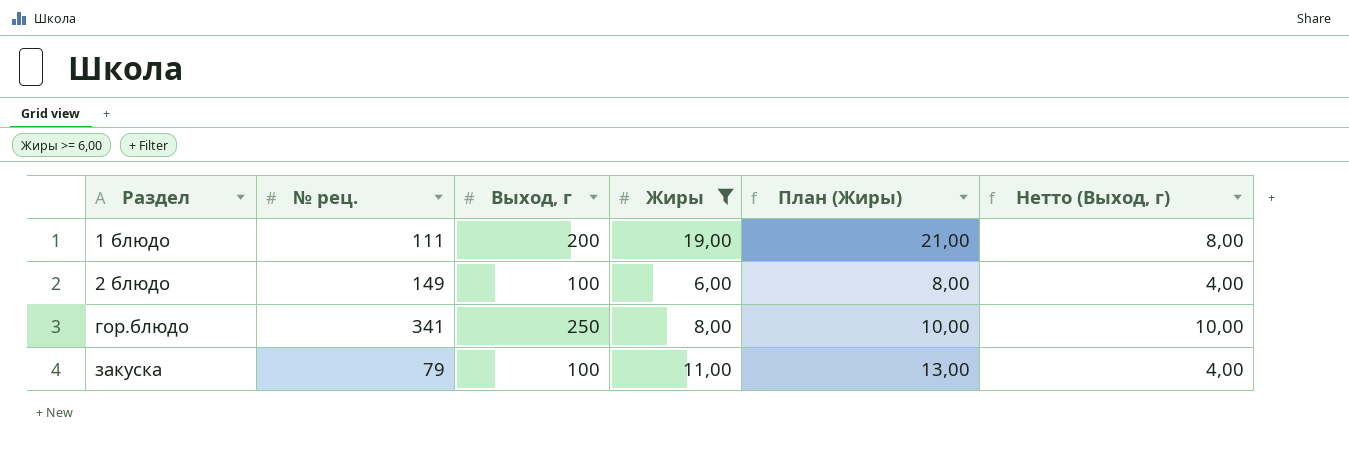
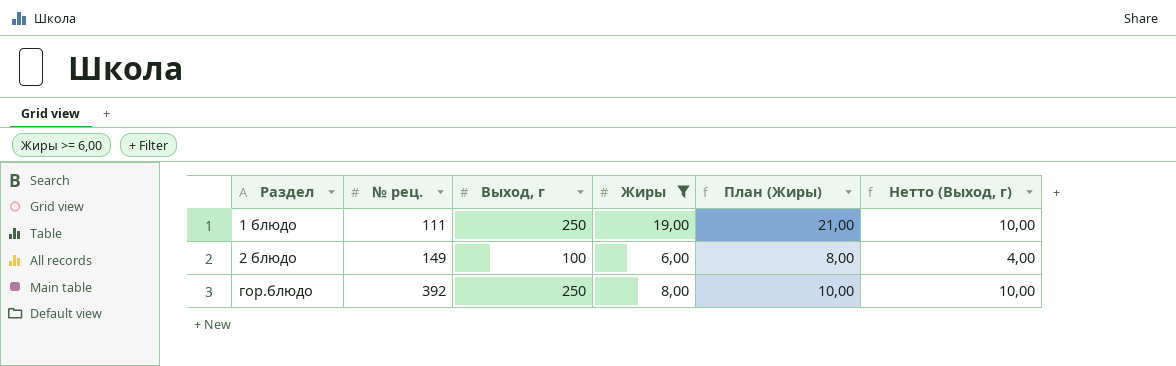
row закуска: 79 | 100 | 11,00 | 13,00 | 4,00 -> none
1 блюдо | Выход, г: 200 -> 250
1 блюдо | Нетто (Выход, г): 8,00 -> 10,00
гор.блюдо | № рец.: 341 -> 392

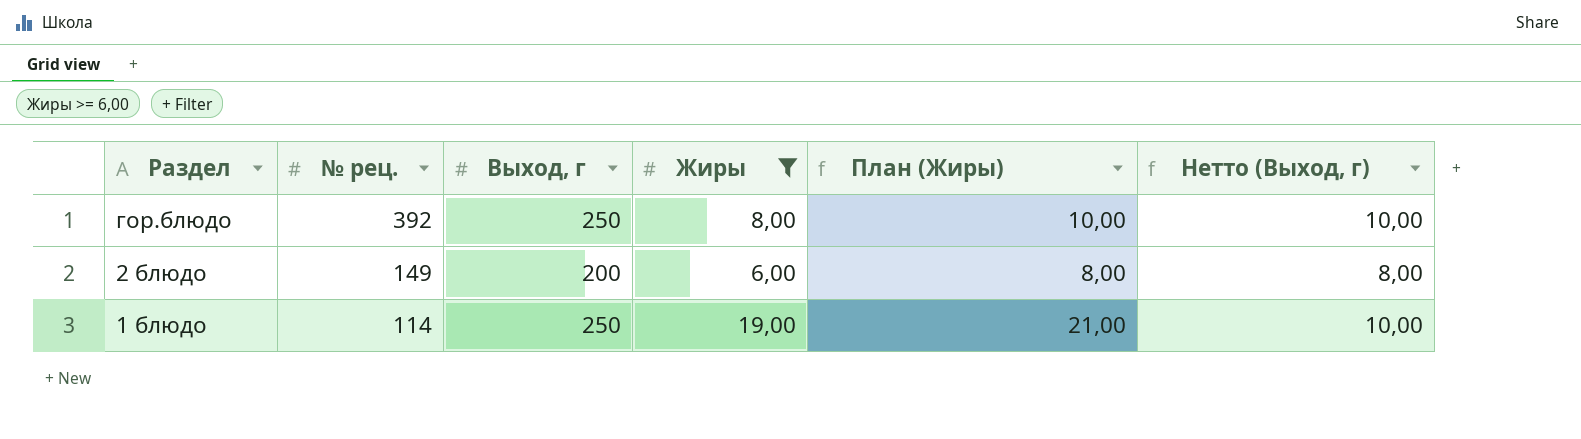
row order: Раздел ascending -> Раздел descending
2 блюдо | Выход, г: 100 -> 200
2 блюдо | Нетто (Выход, г): 4,00 -> 8,00
1 блюдо | № рец.: 111 -> 114

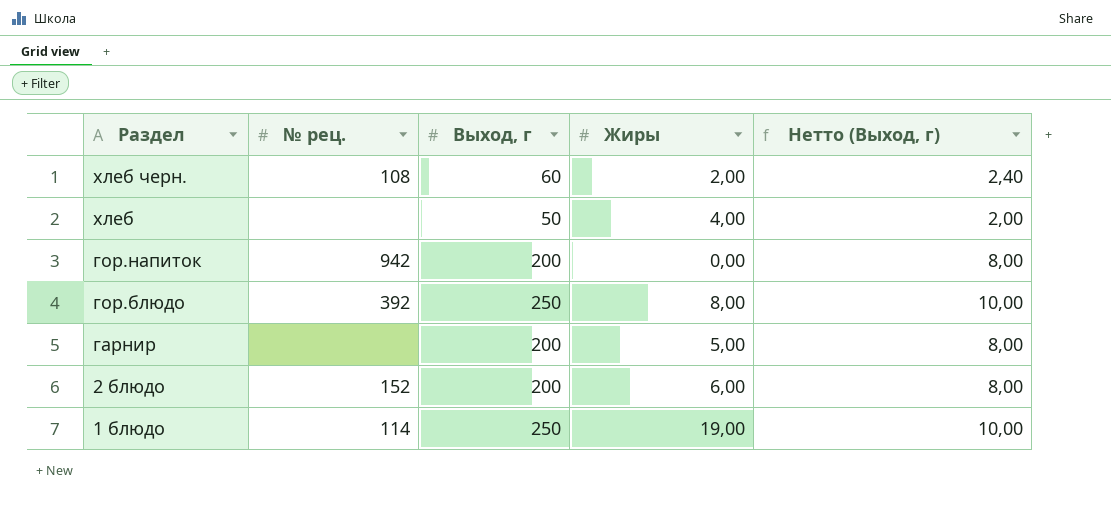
filter: Жиры >= 6,00 -> none
column План (Жиры) | formula: [Жиры] + 2 -> none
2 блюдо | № рец.: 149 -> 152

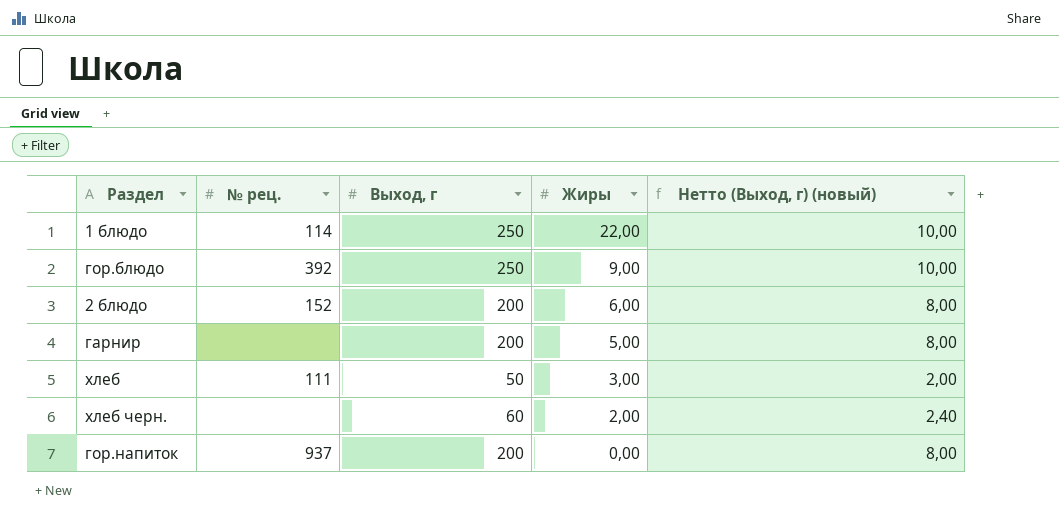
row order: Раздел descending -> Жиры descending
column name: Нетто (Выход, г) -> Нетто (Выход, г) (новый)
1 блюдо | Жиры: 19,00 -> 22,00
гор.блюдо | Жиры: 8,00 -> 9,00
хлеб | № рец.: none -> 111
хлеб | Жиры: 4,00 -> 3,00
хлеб черн. | № рец.: 108 -> none
гор.напиток | № рец.: 942 -> 937

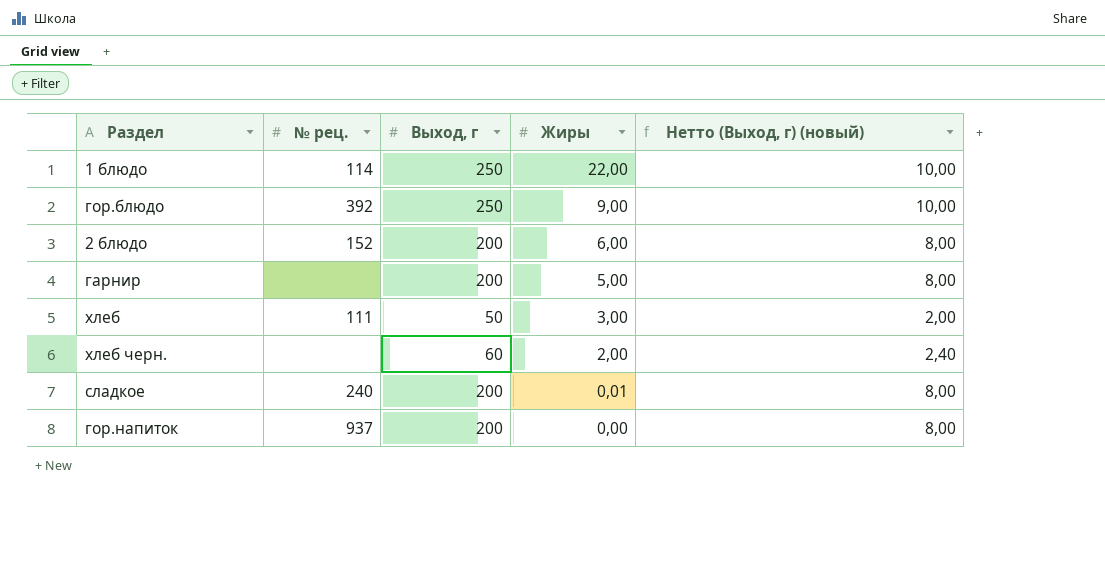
row сладкое: none -> 240 | 200 | 0,01 | 8,00

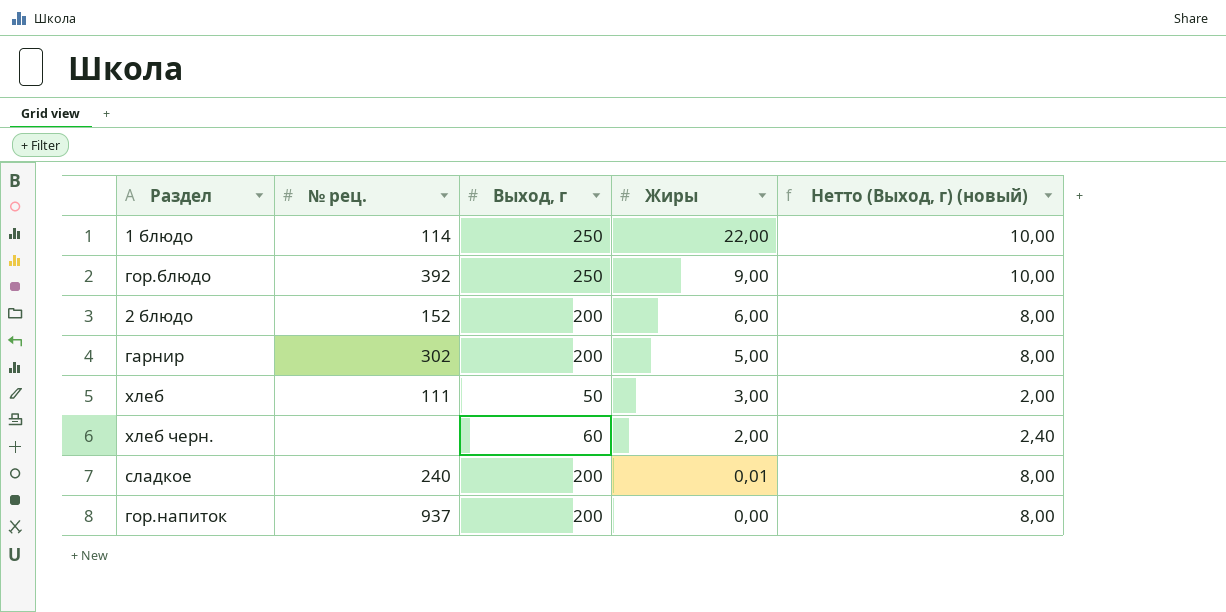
гарнир | № рец.: none -> 302

